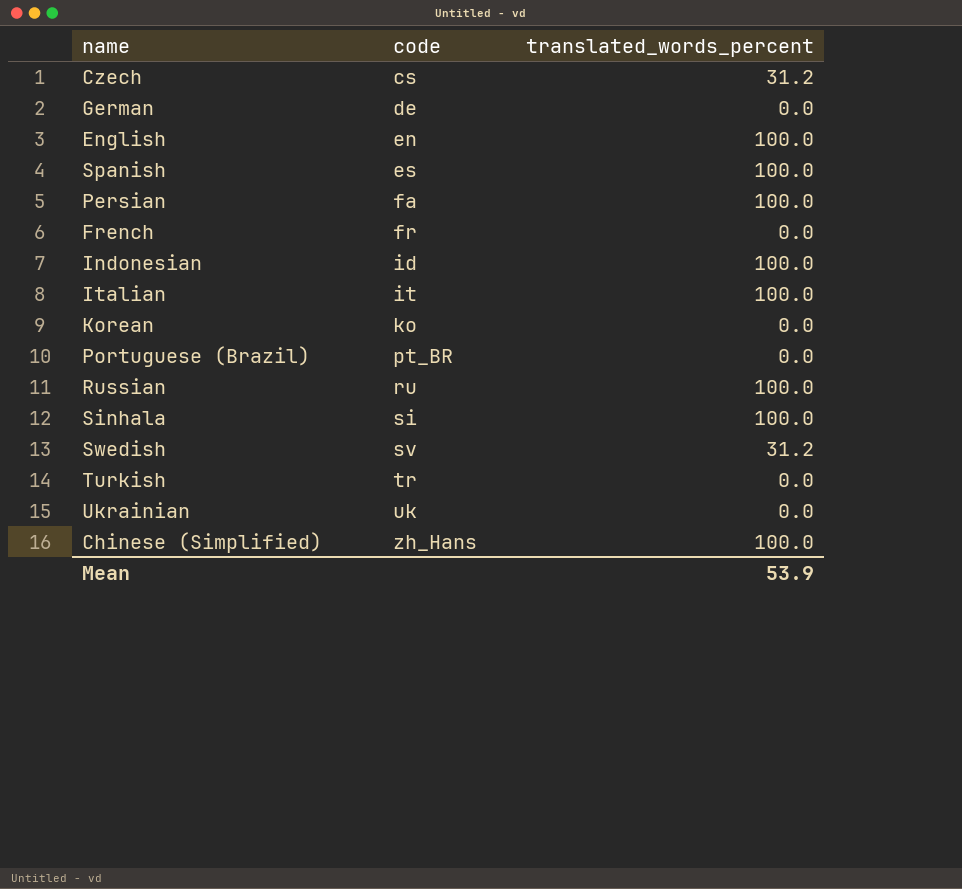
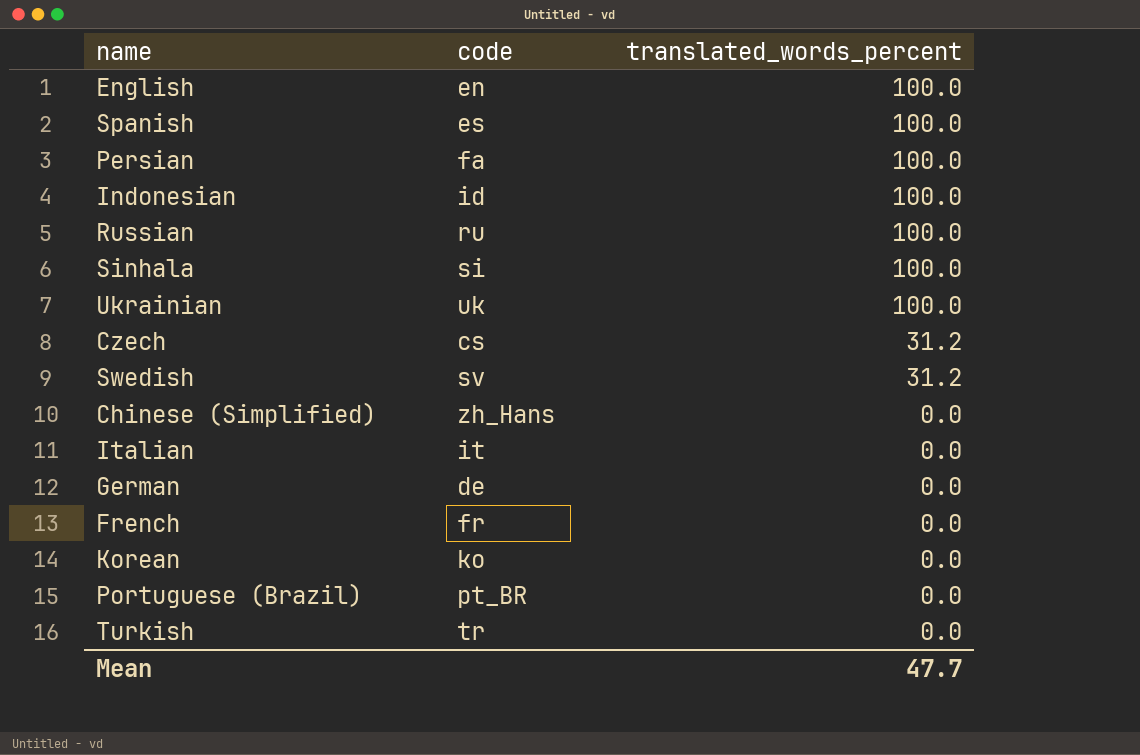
row order: code ascending -> translated_words_percent descending
Ukrainian | translated_words_percent: 0.0 -> 100.0
Chinese (Simplified) | translated_words_percent: 100.0 -> 0.0
Italian | translated_words_percent: 100.0 -> 0.0
Mean | translated_words_percent: 53.9 -> 47.7

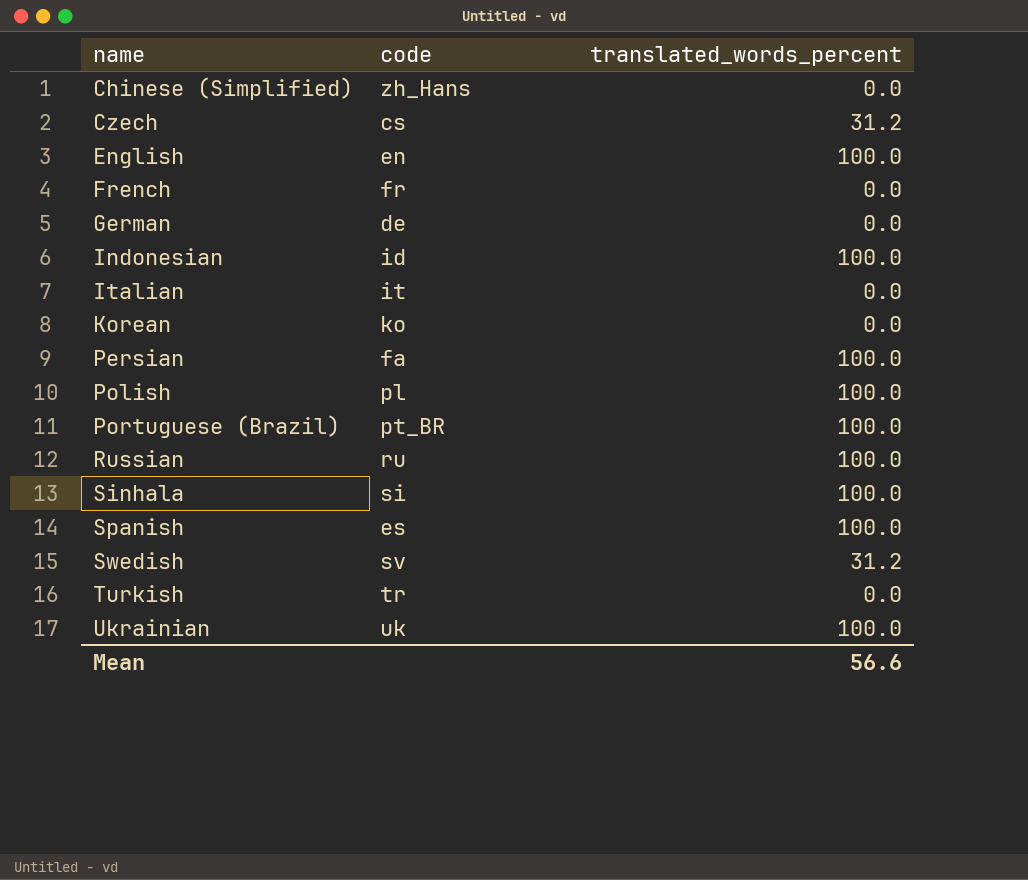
row order: translated_words_percent descending -> name ascending
row Polish: none -> pl | 100.0
Portuguese (Brazil) | translated_words_percent: 0.0 -> 100.0
Mean | translated_words_percent: 47.7 -> 56.6

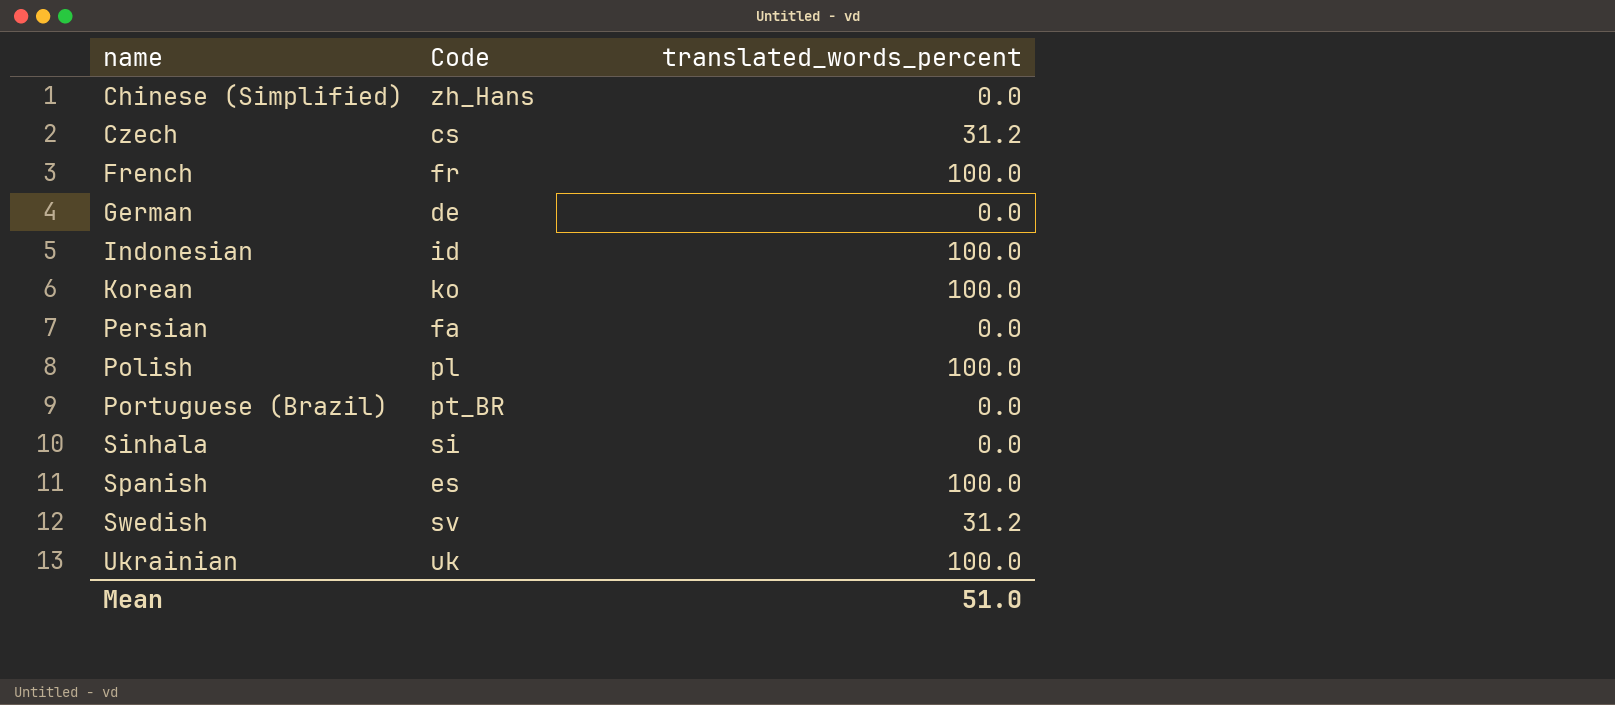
column name: code -> Code
row English: en | 100.0 -> none
row Italian: it | 0.0 -> none
row Russian: ru | 100.0 -> none
row Turkish: tr | 0.0 -> none
French | translated_words_percent: 0.0 -> 100.0
Korean | translated_words_percent: 0.0 -> 100.0
Persian | translated_words_percent: 100.0 -> 0.0
Portuguese (Brazil) | translated_words_percent: 100.0 -> 0.0
Sinhala | translated_words_percent: 100.0 -> 0.0
Mean | translated_words_percent: 56.6 -> 51.0

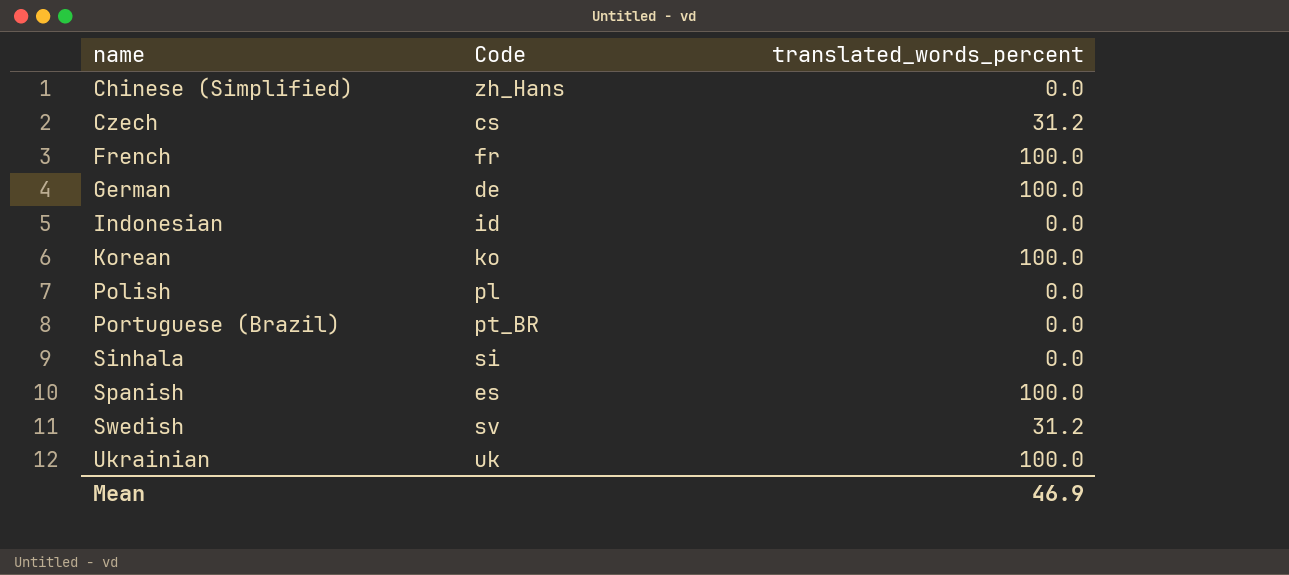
row Persian: fa | 0.0 -> none
German | translated_words_percent: 0.0 -> 100.0
Indonesian | translated_words_percent: 100.0 -> 0.0
Polish | translated_words_percent: 100.0 -> 0.0
Mean | translated_words_percent: 51.0 -> 46.9

